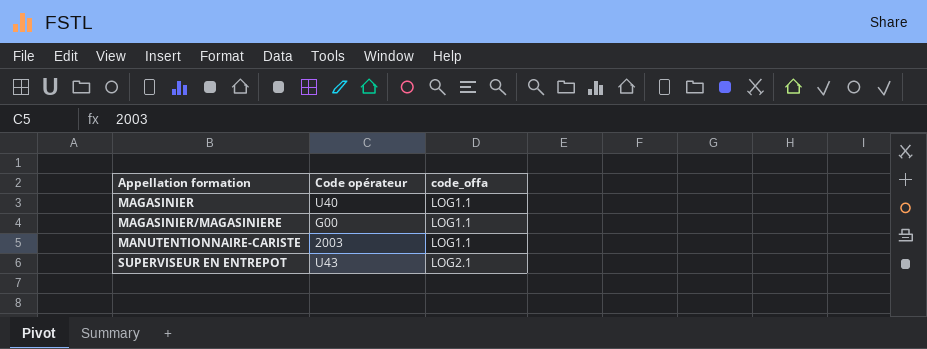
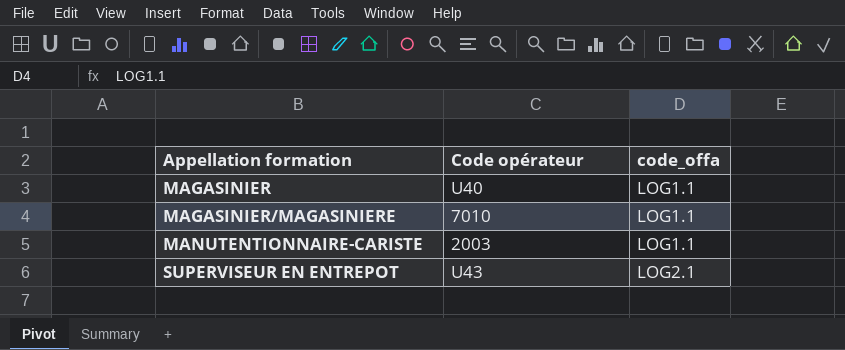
MAGASINIER/MAGASINIERE | Code opérateur: G00 -> 7010

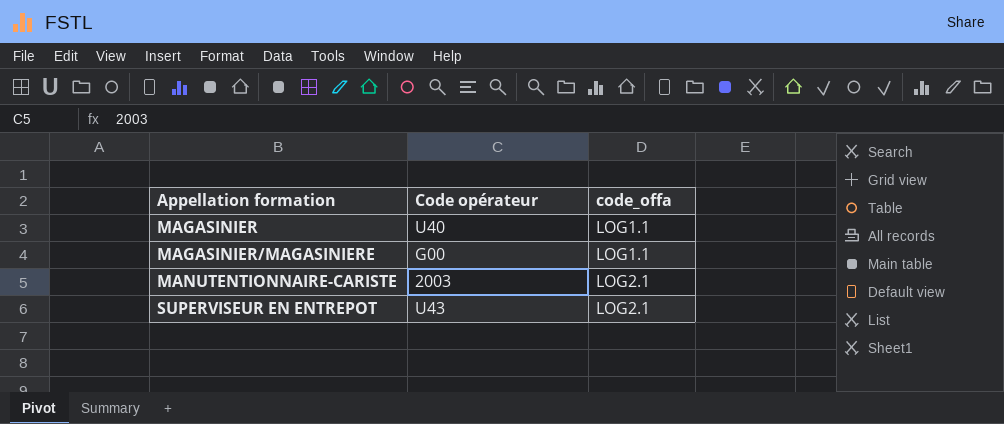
MAGASINIER/MAGASINIERE | Code opérateur: 7010 -> G00
MANUTENTIONNAIRE-CARISTE | code_offa: LOG1.1 -> LOG2.1

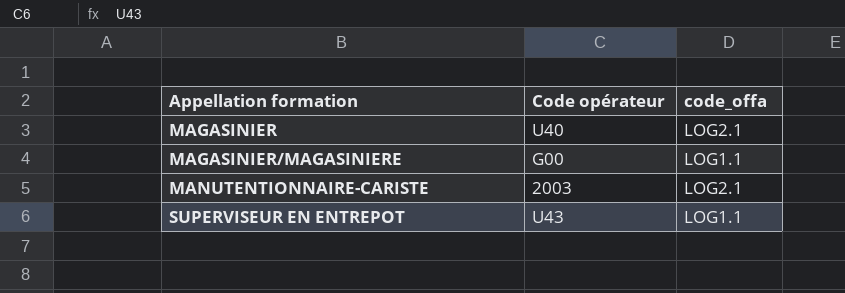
MAGASINIER | code_offa: LOG1.1 -> LOG2.1
SUPERVISEUR EN ENTREPOT | code_offa: LOG2.1 -> LOG1.1

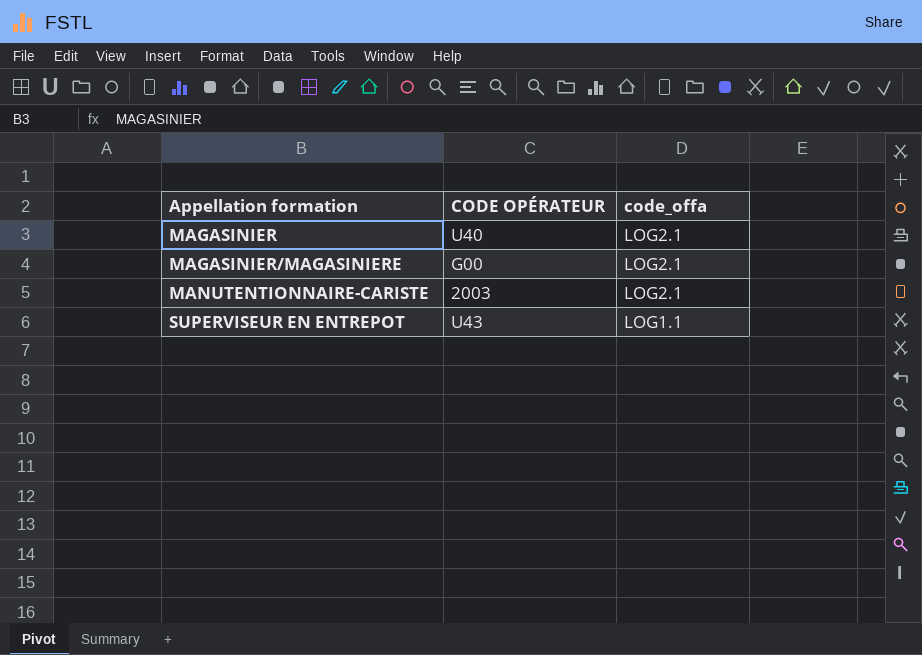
column name: Code opérateur -> CODE OPÉRATEUR
MAGASINIER/MAGASINIERE | code_offa: LOG1.1 -> LOG2.1

